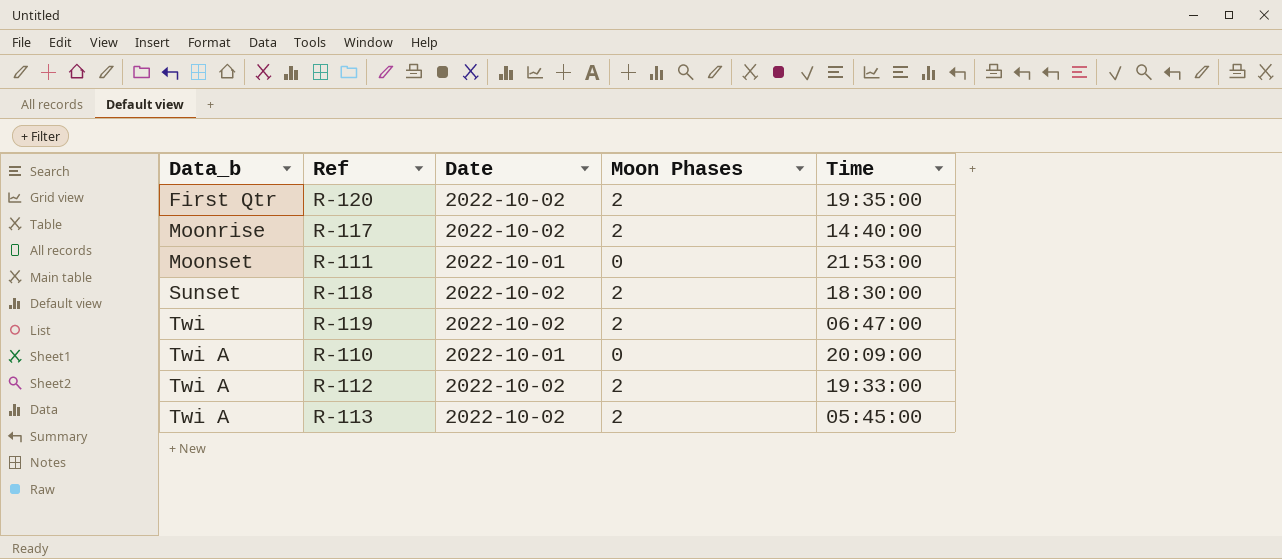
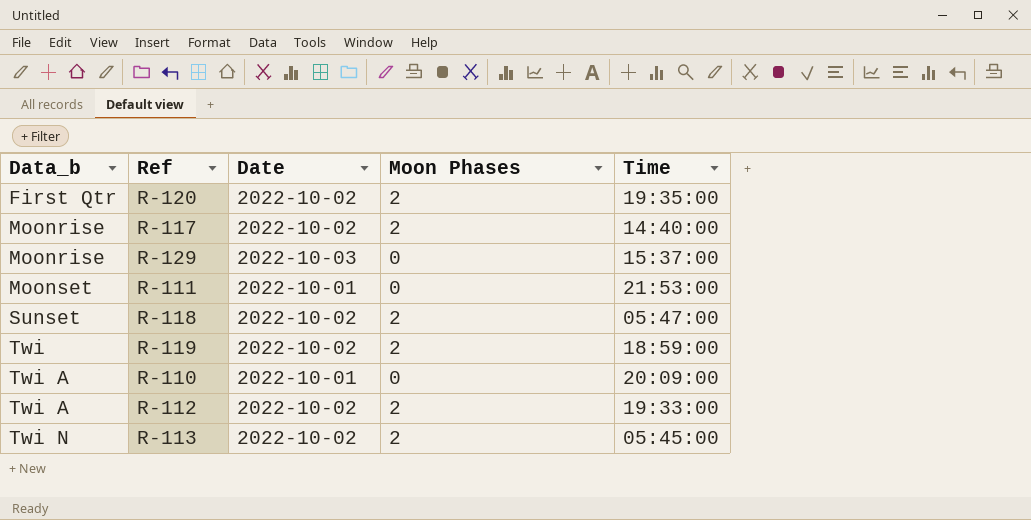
row R-129: none -> Moonrise | 2022-10-03 | 0 | 15:37:00
R-118 | Time: 18:30:00 -> 05:47:00
R-119 | Time: 06:47:00 -> 18:59:00
R-113 | Data_b: Twi A -> Twi N

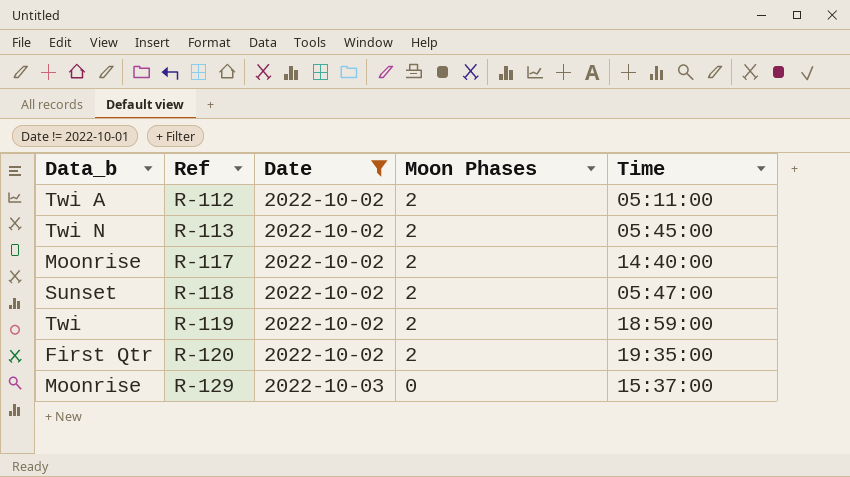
filter: none -> Date != 2022-10-01
row order: Data_b ascending -> Ref ascending
R-112 | Time: 19:33:00 -> 05:11:00

